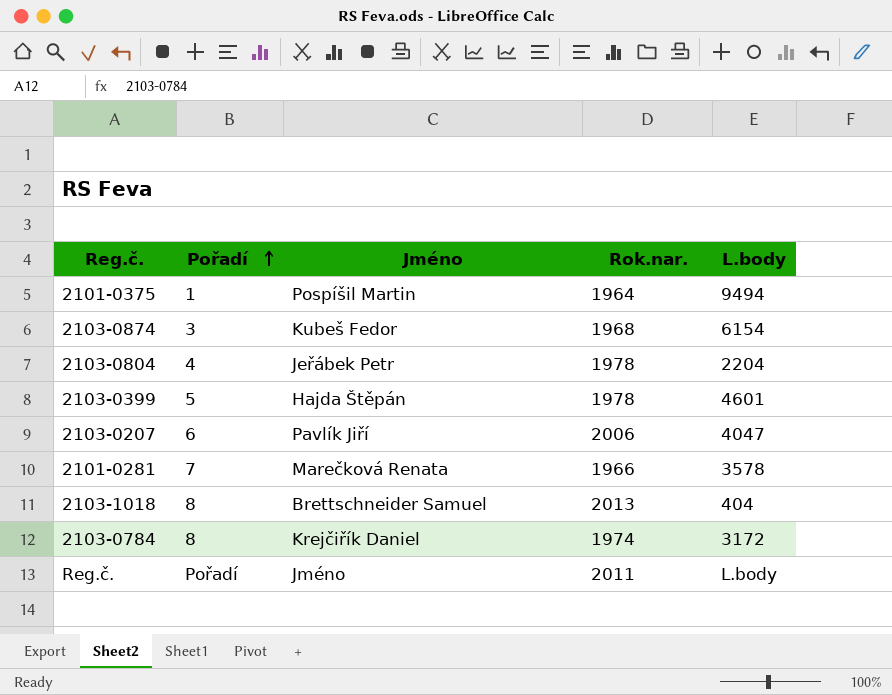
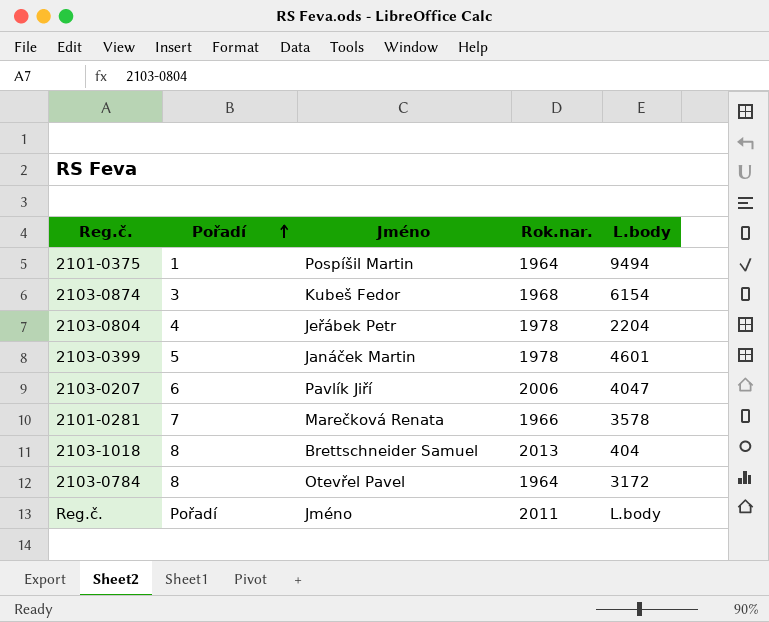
2103-0399 | Jméno: Hajda Štěpán -> Janáček Martin
2103-0784 | Jméno: Krejčiřík Daniel -> Otevřel Pavel
2103-0784 | Rok.nar.: 1974 -> 1964

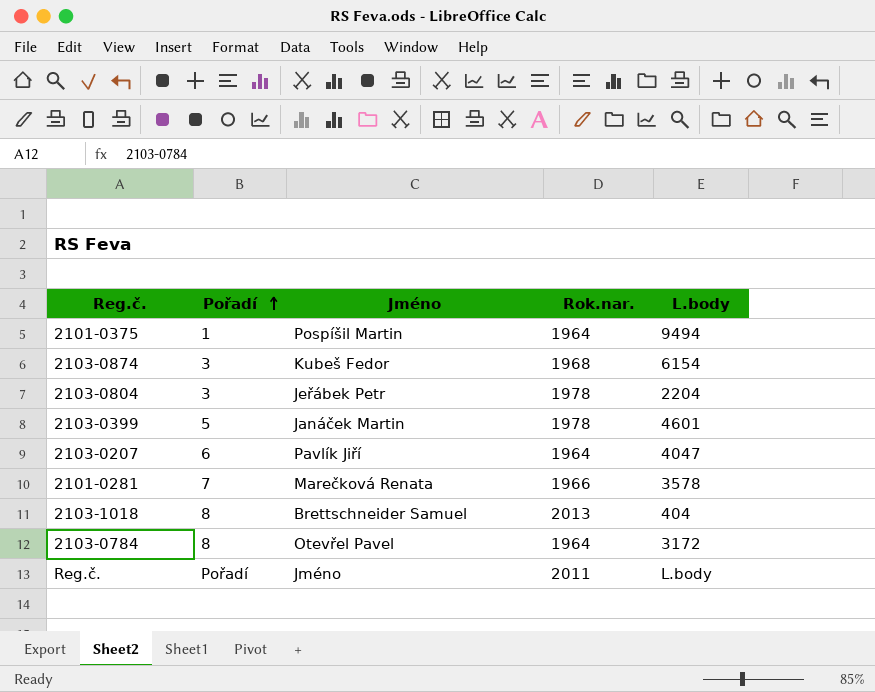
2103-0804 | Pořadí: 4 -> 3
2103-0207 | Rok.nar.: 2006 -> 1964

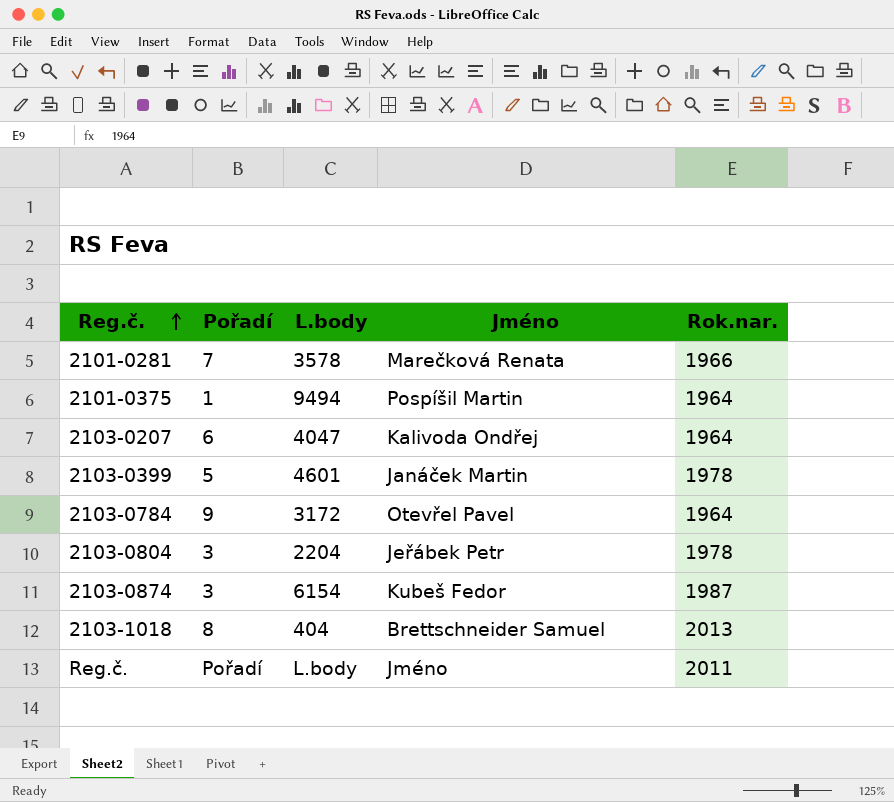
row order: Pořadí ascending -> Reg.č. ascending
column L.body | position: 5 -> 3
2103-0207 | Jméno: Pavlík Jiří -> Kalivoda Ondřej
2103-0784 | Pořadí: 8 -> 9
2103-0874 | Rok.nar.: 1968 -> 1987

